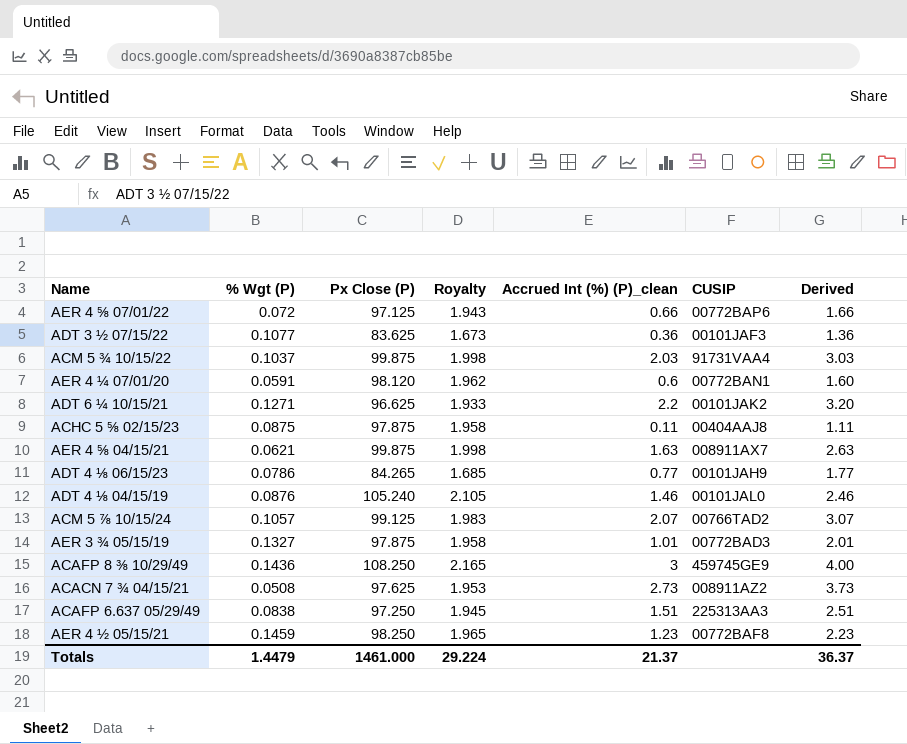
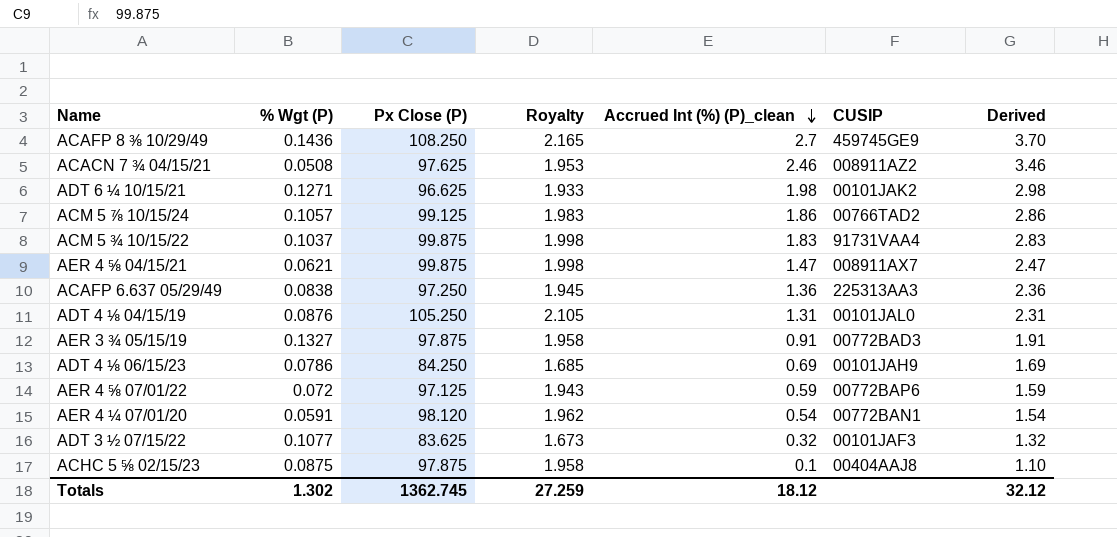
row order: none -> Accrued Int (%) (P)_clean descending
row AER 4 ½ 05/15/21: 0.1459 | 98.250 | 1.965 | 1.23 | 00772BAF8 | 2.23 -> none
ACAFP 8 ⅜ 10/29/49 | Accrued Int (%) (P)_clean: 3 -> 2.7
ACAFP 8 ⅜ 10/29/49 | Derived: 4.00 -> 3.70
ACACN 7 ¾ 04/15/21 | Accrued Int (%) (P)_clean: 2.73 -> 2.46
ACACN 7 ¾ 04/15/21 | Derived: 3.73 -> 3.46
ADT 6 ¼ 10/15/21 | Accrued Int (%) (P)_clean: 2.2 -> 1.98
ADT 6 ¼ 10/15/21 | Derived: 3.20 -> 2.98
ACM 5 ⅞ 10/15/24 | Accrued Int (%) (P)_clean: 2.07 -> 1.86
ACM 5 ⅞ 10/15/24 | Derived: 3.07 -> 2.86
ACM 5 ¾ 10/15/22 | Accrued Int (%) (P)_clean: 2.03 -> 1.83
ACM 5 ¾ 10/15/22 | Derived: 3.03 -> 2.83
AER 4 ⅝ 04/15/21 | Accrued Int (%) (P)_clean: 1.63 -> 1.47
AER 4 ⅝ 04/15/21 | Derived: 2.63 -> 2.47
ACAFP 6.637 05/29/49 | Accrued Int (%) (P)_clean: 1.51 -> 1.36
ACAFP 6.637 05/29/49 | Derived: 2.51 -> 2.36
ADT 4 ⅛ 04/15/19 | Px Close (P): 105.240 -> 105.250
ADT 4 ⅛ 04/15/19 | Accrued Int (%) (P)_clean: 1.46 -> 1.31
ADT 4 ⅛ 04/15/19 | Derived: 2.46 -> 2.31
AER 3 ¾ 05/15/19 | Accrued Int (%) (P)_clean: 1.01 -> 0.91
AER 3 ¾ 05/15/19 | Derived: 2.01 -> 1.91
ADT 4 ⅛ 06/15/23 | Px Close (P): 84.265 -> 84.250
ADT 4 ⅛ 06/15/23 | Accrued Int (%) (P)_clean: 0.77 -> 0.69
ADT 4 ⅛ 06/15/23 | Derived: 1.77 -> 1.69
AER 4 ⅝ 07/01/22 | Accrued Int (%) (P)_clean: 0.66 -> 0.59
AER 4 ⅝ 07/01/22 | Derived: 1.66 -> 1.59
AER 4 ¼ 07/01/20 | Accrued Int (%) (P)_clean: 0.6 -> 0.54
AER 4 ¼ 07/01/20 | Derived: 1.60 -> 1.54
ADT 3 ½ 07/15/22 | Accrued Int (%) (P)_clean: 0.36 -> 0.32
ADT 3 ½ 07/15/22 | Derived: 1.36 -> 1.32
ACHC 5 ⅝ 02/15/23 | Accrued Int (%) (P)_clean: 0.11 -> 0.1
ACHC 5 ⅝ 02/15/23 | Derived: 1.11 -> 1.10
Totals | % Wgt (P): 1.4479 -> 1.302
Totals | Px Close (P): 1461.000 -> 1362.745
Totals | Royalty: 29.224 -> 27.259
Totals | Accrued Int (%) (P)_clean: 21.37 -> 18.12
Totals | Derived: 36.37 -> 32.12

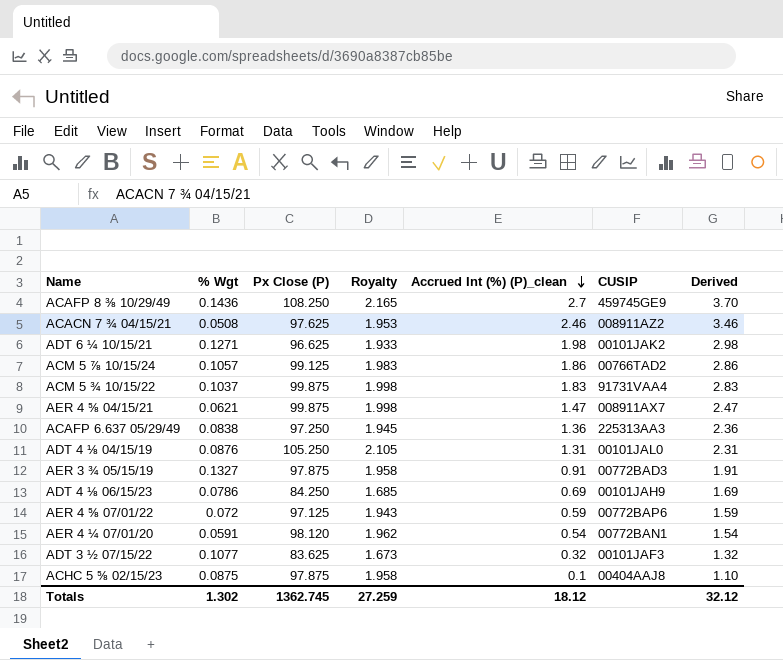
column name: % Wgt (P) -> % Wgt

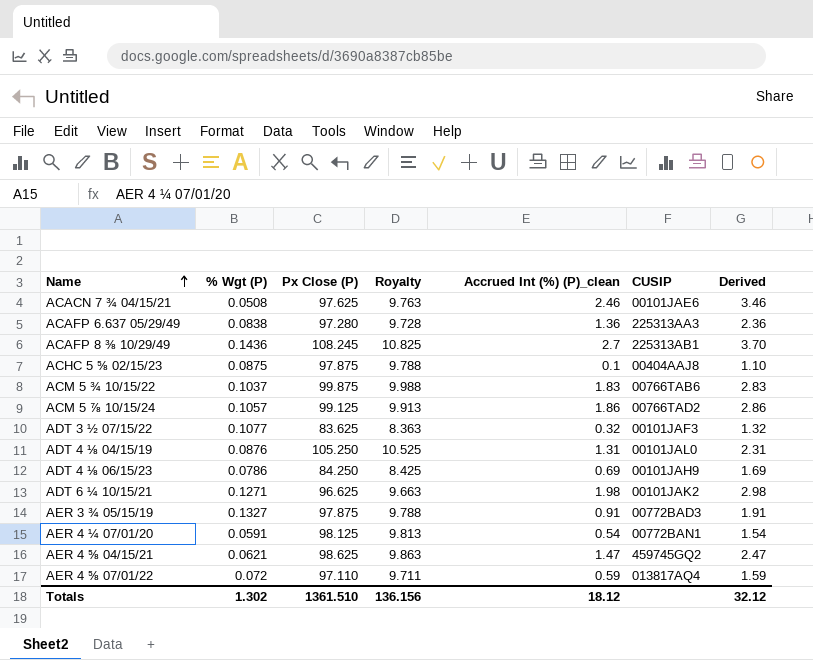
row order: Accrued Int (%) (P)_clean descending -> Name ascending
column name: % Wgt -> % Wgt (P)
column Royalty | formula: [Px Close (P)] * 0.02 -> [Px Close (P)] * 0.1
ACACN 7 ¾ 04/15/21 | CUSIP: 008911AZ2 -> 00101JAE6
ACAFP 6.637 05/29/49 | Px Close (P): 97.250 -> 97.280
ACAFP 8 ⅜ 10/29/49 | Px Close (P): 108.250 -> 108.245
ACAFP 8 ⅜ 10/29/49 | CUSIP: 459745GE9 -> 225313AB1
ACM 5 ¾ 10/15/22 | CUSIP: 91731VAA4 -> 00766TAB6
AER 4 ¼ 07/01/20 | Px Close (P): 98.120 -> 98.125
AER 4 ⅝ 04/15/21 | Px Close (P): 99.875 -> 98.625
AER 4 ⅝ 04/15/21 | CUSIP: 008911AX7 -> 459745GQ2
AER 4 ⅝ 07/01/22 | Px Close (P): 97.125 -> 97.110
AER 4 ⅝ 07/01/22 | CUSIP: 00772BAP6 -> 013817AQ4
Totals | Px Close (P): 1362.745 -> 1361.510
Totals | Royalty: 27.259 -> 136.156

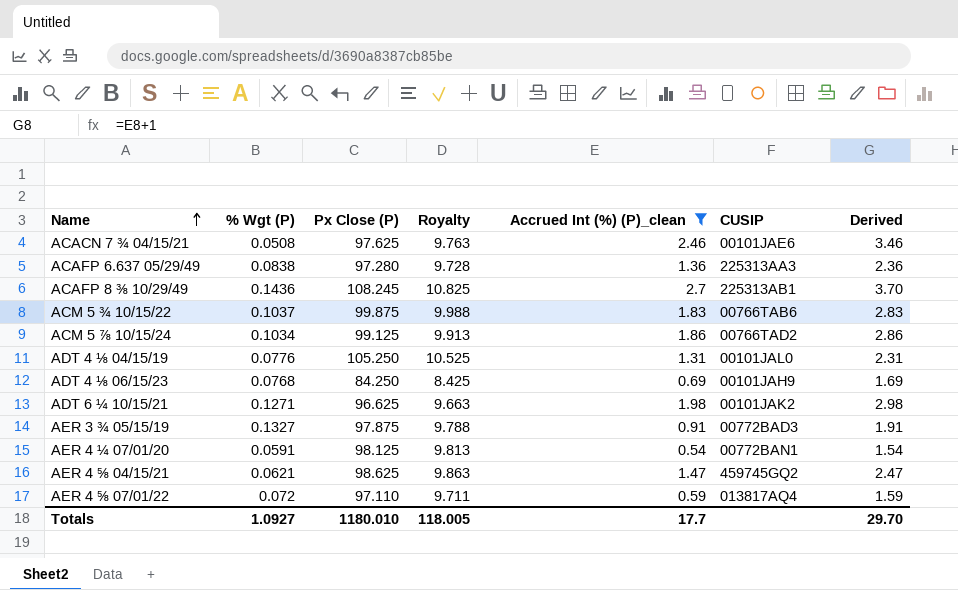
filter: none -> Accrued Int (%) (P)_clean >= 0.54
ACM 5 ⅞ 10/15/24 | % Wgt (P): 0.1057 -> 0.1034
ADT 4 ⅛ 04/15/19 | % Wgt (P): 0.0876 -> 0.0776
ADT 4 ⅛ 06/15/23 | % Wgt (P): 0.0786 -> 0.0768
Totals | % Wgt (P): 1.302 -> 1.0927
Totals | Px Close (P): 1361.510 -> 1180.010
Totals | Royalty: 136.156 -> 118.005
Totals | Accrued Int (%) (P)_clean: 18.12 -> 17.7
Totals | Derived: 32.12 -> 29.70

